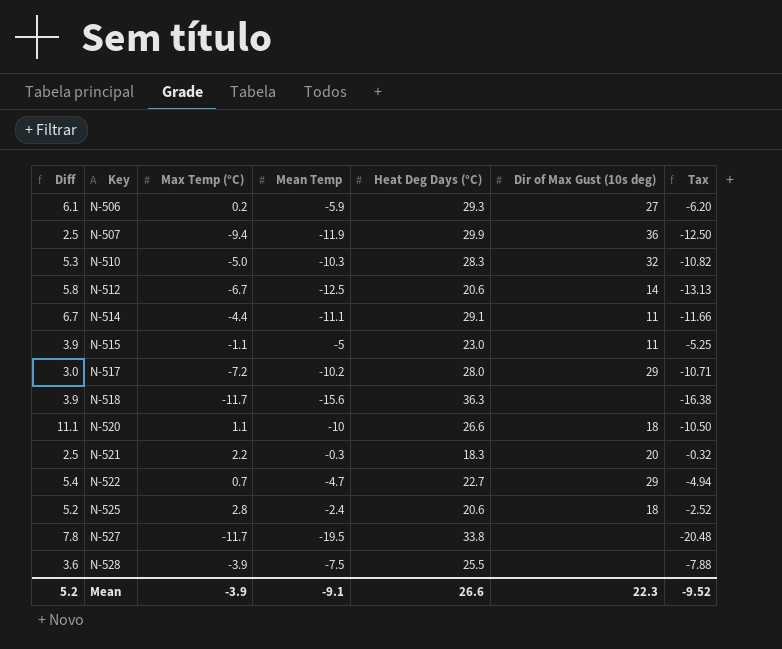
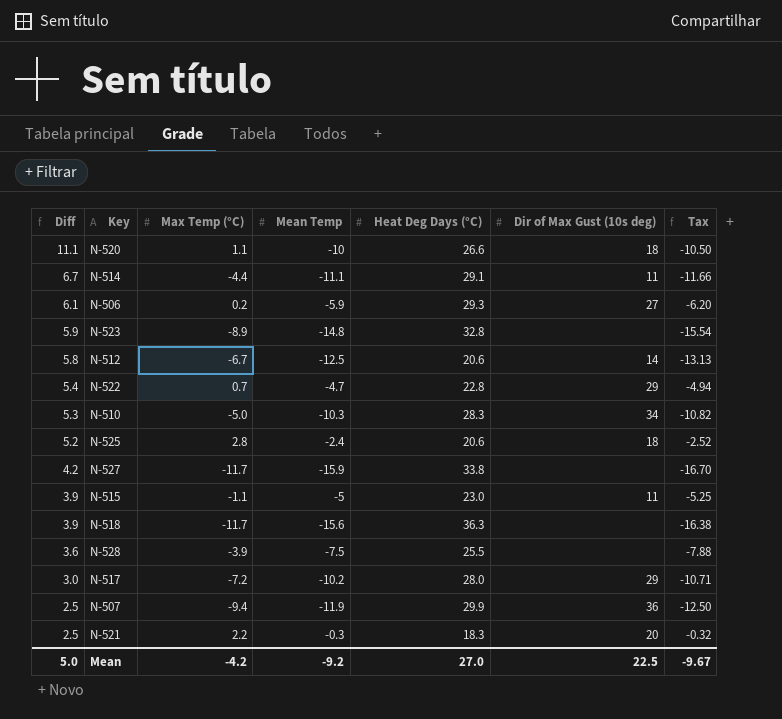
row order: Key ascending -> Diff descending
row N-523: none -> 5.9 | -8.9 | -14.8 | 32.8 | none | -15.54
N-522 | Heat Deg Days (°C): 22.7 -> 22.8
N-510 | Dir of Max Gust (10s deg): 32 -> 34
N-527 | Diff: 7.8 -> 4.2
N-527 | Mean Temp: -19.5 -> -15.9
N-527 | Tax: -20.48 -> -16.70
Mean | Diff: 5.2 -> 5.0
Mean | Max Temp (°C): -3.9 -> -4.2
Mean | Mean Temp: -9.1 -> -9.2
Mean | Heat Deg Days (°C): 26.6 -> 27.0
Mean | Dir of Max Gust (10s deg): 22.3 -> 22.5
Mean | Tax: -9.52 -> -9.67

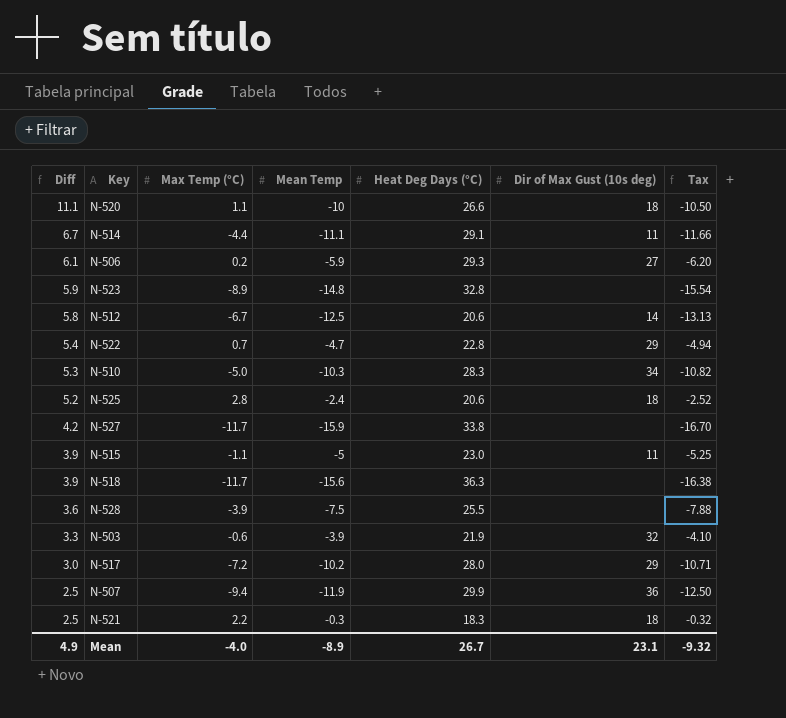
row N-503: none -> 3.3 | -0.6 | -3.9 | 21.9 | 32 | -4.10
N-521 | Dir of Max Gust (10s deg): 20 -> 18
Mean | Diff: 5.0 -> 4.9
Mean | Max Temp (°C): -4.2 -> -4.0
Mean | Mean Temp: -9.2 -> -8.9
Mean | Heat Deg Days (°C): 27.0 -> 26.7
Mean | Dir of Max Gust (10s deg): 22.5 -> 23.1
Mean | Tax: -9.67 -> -9.32

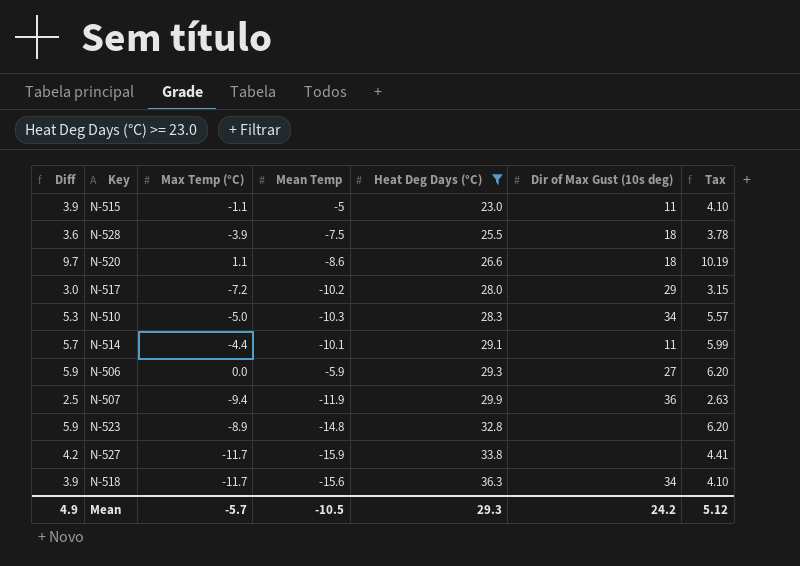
filter: none -> Heat Deg Days (°C) >= 23.0
row order: Diff descending -> Heat Deg Days (°C) ascending
column Tax | formula: [Mean Temp] * 1.05 -> [Diff] * 1.05
N-528 | Dir of Max Gust (10s deg): none -> 18
N-520 | Diff: 11.1 -> 9.7
N-520 | Mean Temp: -10 -> -8.6
N-514 | Diff: 6.7 -> 5.7
N-514 | Mean Temp: -11.1 -> -10.1
N-506 | Diff: 6.1 -> 5.9
N-506 | Max Temp (°C): 0.2 -> 0.0
N-518 | Dir of Max Gust (10s deg): none -> 34
Mean | Max Temp (°C): -4.0 -> -5.7
Mean | Mean Temp: -8.9 -> -10.5
Mean | Heat Deg Days (°C): 26.7 -> 29.3
Mean | Dir of Max Gust (10s deg): 23.1 -> 24.2
Mean | Tax: -9.32 -> 5.12

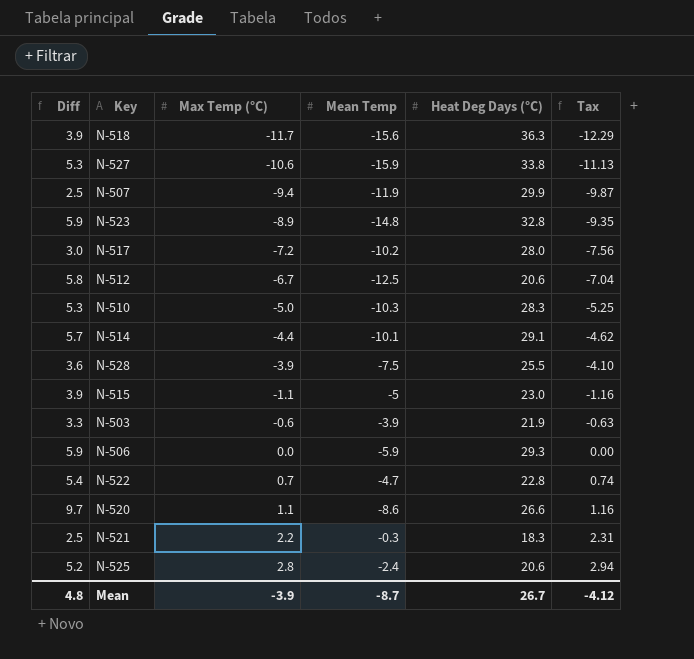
filter: Heat Deg Days (°C) >= 23.0 -> none
row order: Heat Deg Days (°C) ascending -> Max Temp (°C) ascending
column Dir of Max Gust (10s deg) | position: 6 -> none
column Tax | formula: [Diff] * 1.05 -> [Max Temp (°C)] * 1.05
N-527 | Diff: 4.2 -> 5.3
N-527 | Max Temp (°C): -11.7 -> -10.6
Mean | Diff: 4.9 -> 4.8
Mean | Max Temp (°C): -5.7 -> -3.9
Mean | Mean Temp: -10.5 -> -8.7
Mean | Heat Deg Days (°C): 29.3 -> 26.7
Mean | Tax: 5.12 -> -4.12

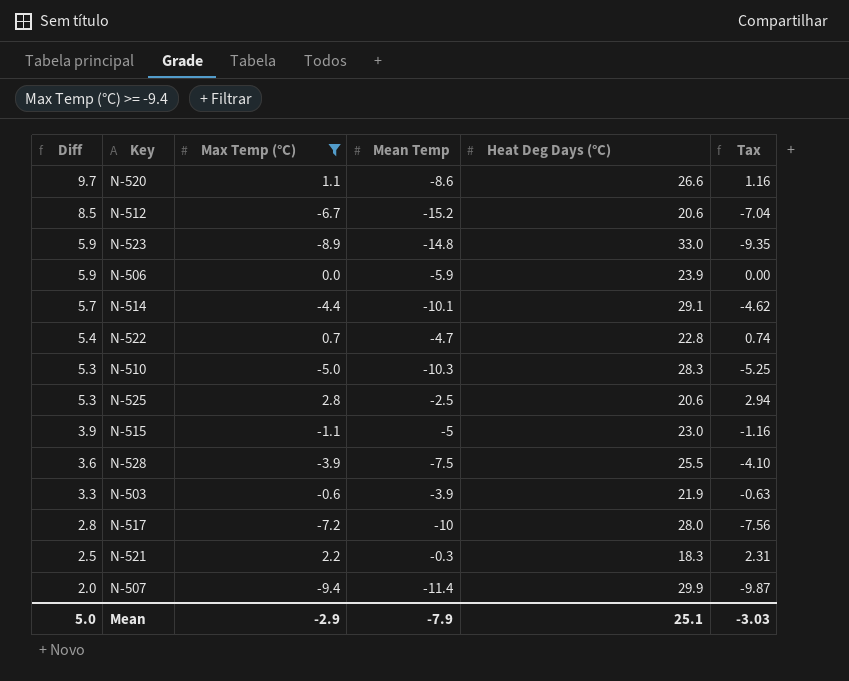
filter: none -> Max Temp (°C) >= -9.4
row order: Max Temp (°C) ascending -> Diff descending
N-512 | Diff: 5.8 -> 8.5
N-512 | Mean Temp: -12.5 -> -15.2
N-523 | Heat Deg Days (°C): 32.8 -> 33.0
N-506 | Heat Deg Days (°C): 29.3 -> 23.9
N-525 | Diff: 5.2 -> 5.3
N-525 | Mean Temp: -2.4 -> -2.5
N-517 | Diff: 3.0 -> 2.8
N-517 | Mean Temp: -10.2 -> -10
N-507 | Diff: 2.5 -> 2.0
N-507 | Mean Temp: -11.9 -> -11.4
Mean | Diff: 4.8 -> 5.0
Mean | Max Temp (°C): -3.9 -> -2.9
Mean | Mean Temp: -8.7 -> -7.9
Mean | Heat Deg Days (°C): 26.7 -> 25.1
Mean | Tax: -4.12 -> -3.03

